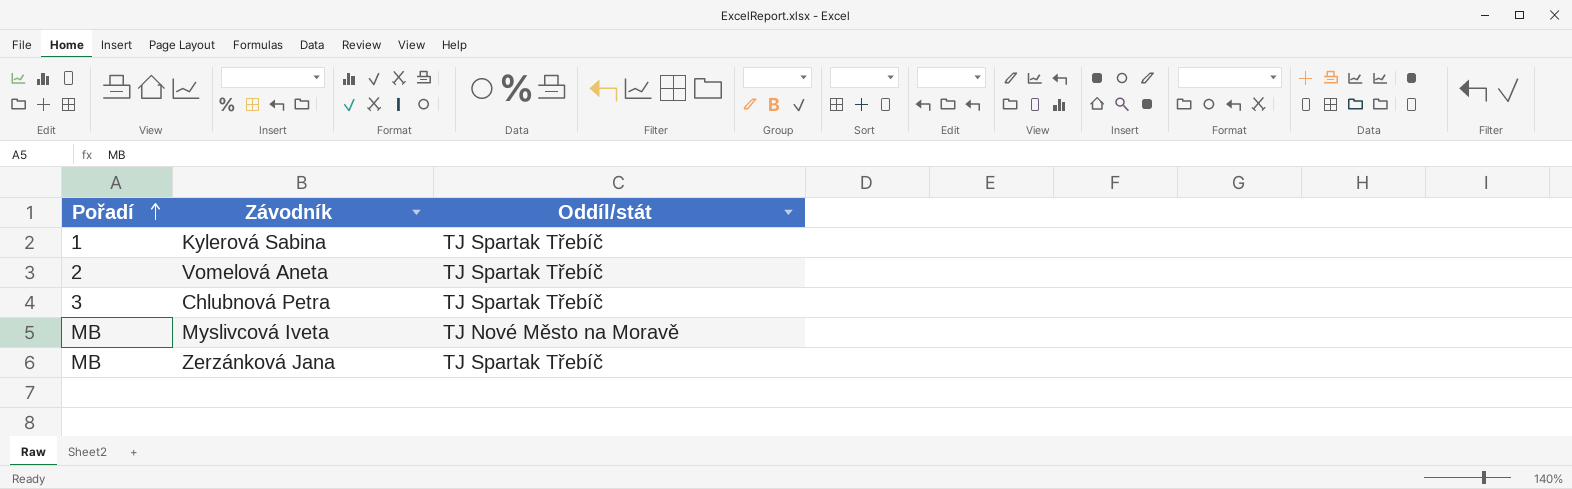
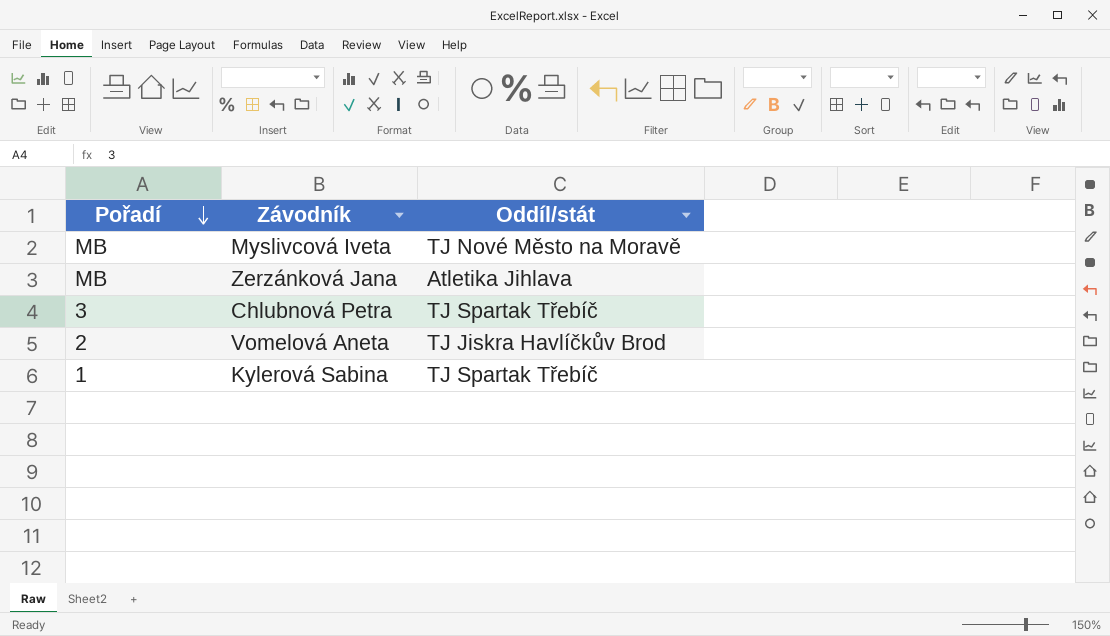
row order: Pořadí ascending -> Pořadí descending
Zerzánková Jana | Oddíl/stát: TJ Spartak Třebíč -> Atletika Jihlava
Vomelová Aneta | Oddíl/stát: TJ Spartak Třebíč -> TJ Jiskra Havlíčkův Brod

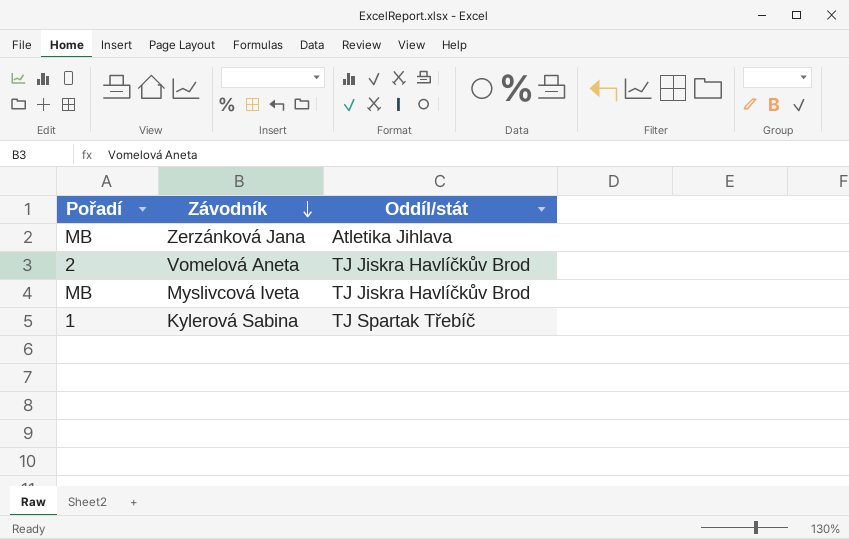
row order: Pořadí descending -> Závodník descending
row Chlubnová Petra: 3 | TJ Spartak Třebíč -> none
Myslivcová Iveta | Oddíl/stát: TJ Nové Město na Moravě -> TJ Jiskra Havlíčkův Brod

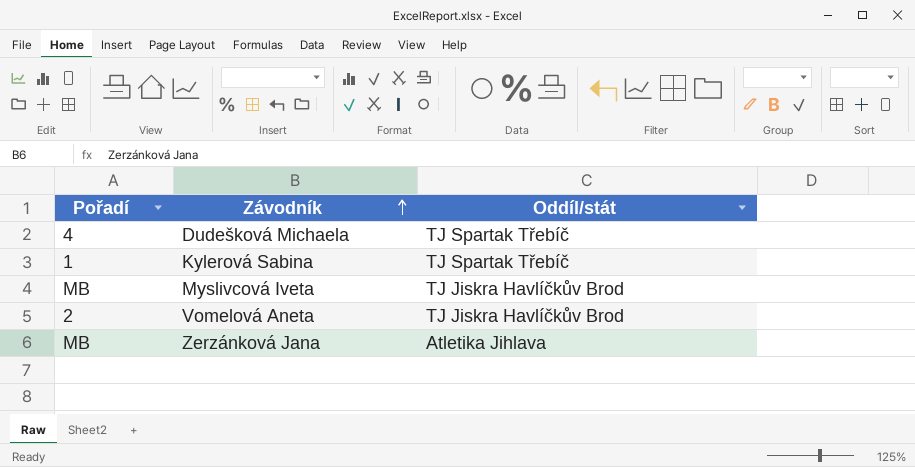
row order: Závodník descending -> Závodník ascending
row Dudešková Michaela: none -> 4 | TJ Spartak Třebíč

